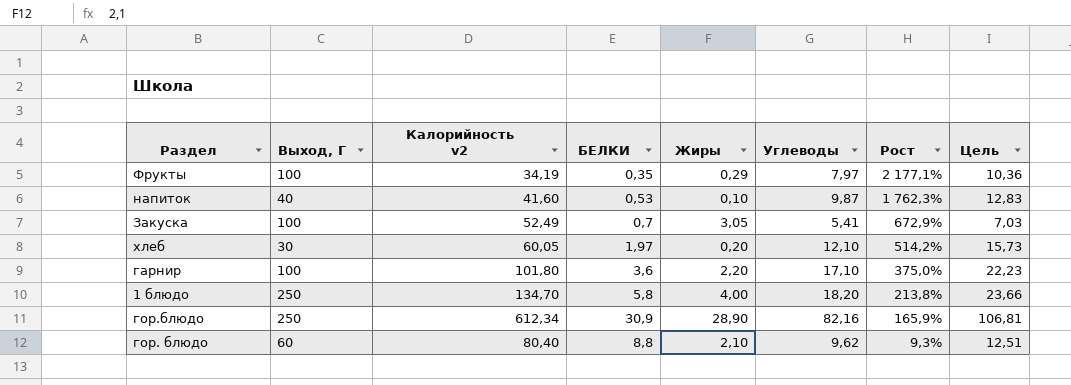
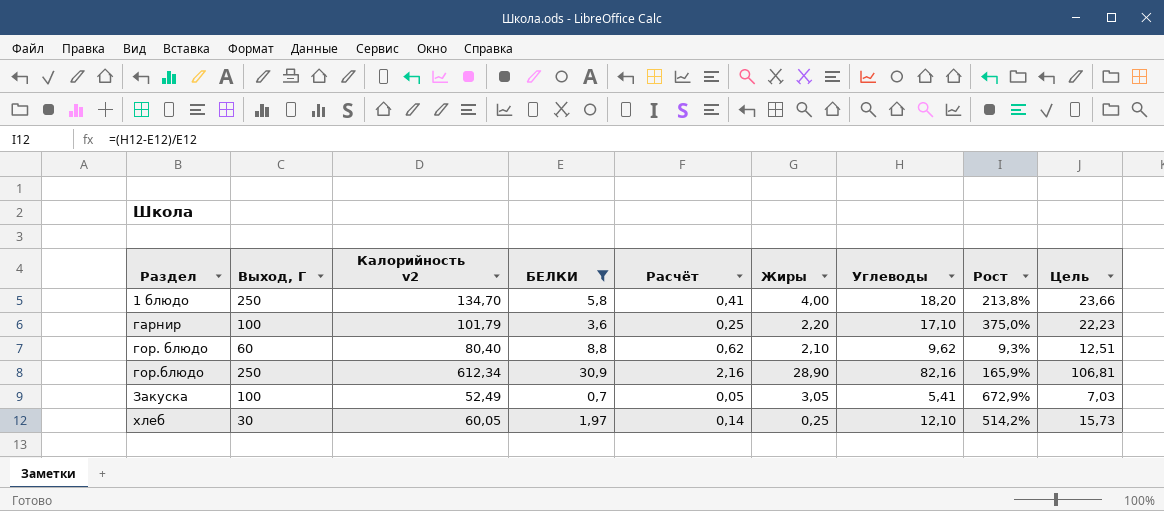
filter: none -> БЕЛКИ >= 0,7
row order: Рост descending -> Раздел ascending
column Расчёт | formula: none -> [БЕЛКИ] * 0,07
гарнир | Калорийность v2: 101,80 -> 101,79
хлеб | Жиры: 0,20 -> 0,25

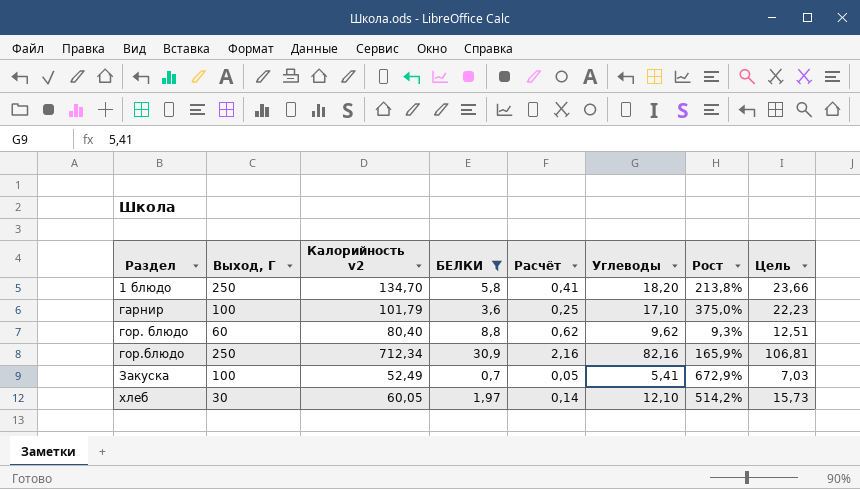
column Жиры | position: 6 -> none
гор.блюдо | Калорийность v2: 612,34 -> 712,34

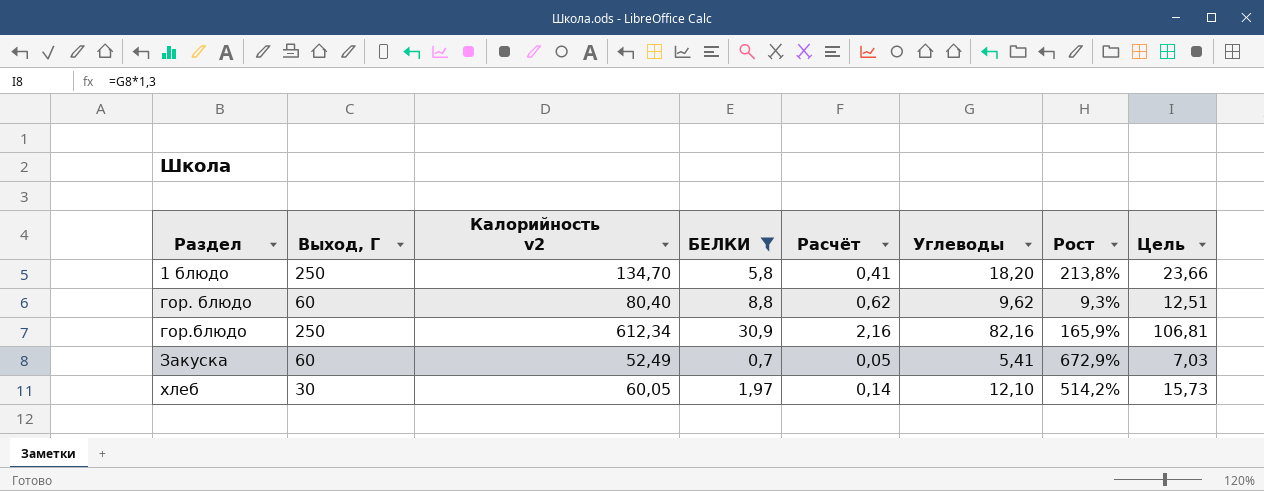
row гарнир: 100 | 101,79 | 3,6 | 0,25 | 17,10 | 375,0% | 22,23 -> none
гор.блюдо | Калорийность v2: 712,34 -> 612,34
Закуска | Выход, Г: 100 -> 60

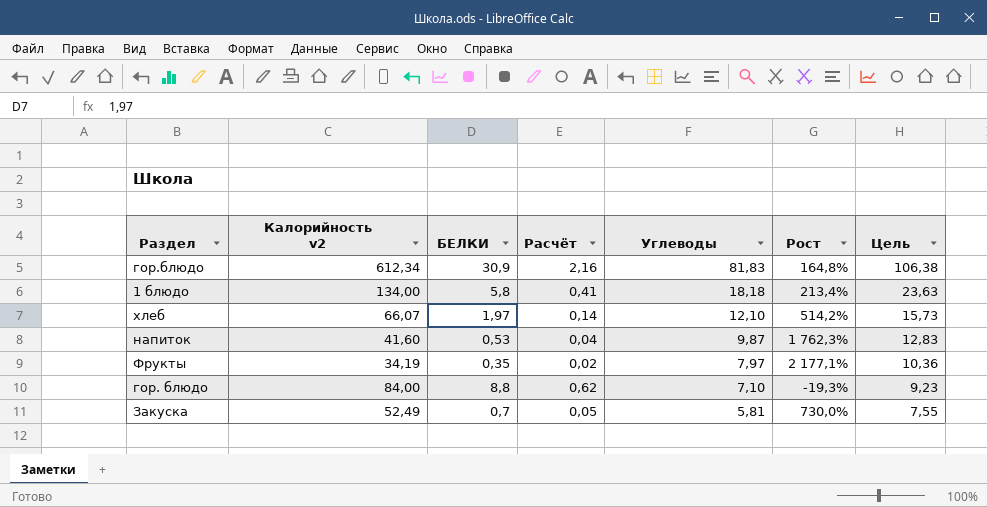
filter: БЕЛКИ >= 0,7 -> none
row order: Раздел ascending -> Углеводы descending
column Выход, Г | position: 2 -> none
гор.блюдо | Углеводы: 82,16 -> 81,83
гор.блюдо | Рост: 165,9% -> 164,8%
гор.блюдо | Цель: 106,81 -> 106,38
1 блюдо | Калорийность v2: 134,70 -> 134,00
1 блюдо | Углеводы: 18,20 -> 18,18
1 блюдо | Рост: 213,8% -> 213,4%
1 блюдо | Цель: 23,66 -> 23,63
хлеб | Калорийность v2: 60,05 -> 66,07
гор. блюдо | Калорийность v2: 80,40 -> 84,00
гор. блюдо | Углеводы: 9,62 -> 7,10
гор. блюдо | Рост: 9,3% -> -19,3%
гор. блюдо | Цель: 12,51 -> 9,23
Закуска | Углеводы: 5,41 -> 5,81
Закуска | Рост: 672,9% -> 730,0%
Закуска | Цель: 7,03 -> 7,55

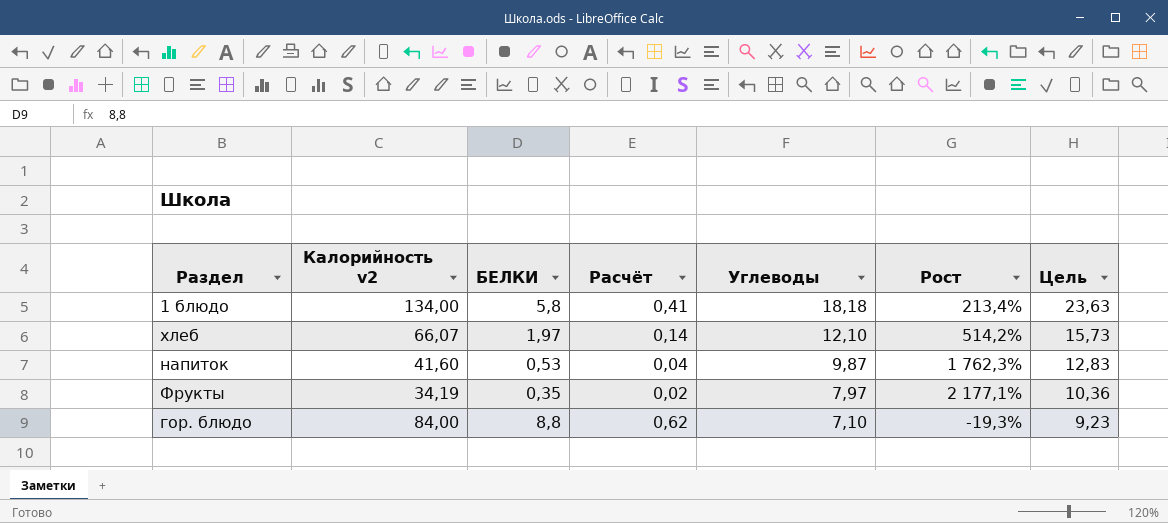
row гор.блюдо: 612,34 | 30,9 | 2,16 | 81,83 | 164,8% | 106,38 -> none
row Закуска: 52,49 | 0,7 | 0,05 | 5,81 | 730,0% | 7,55 -> none

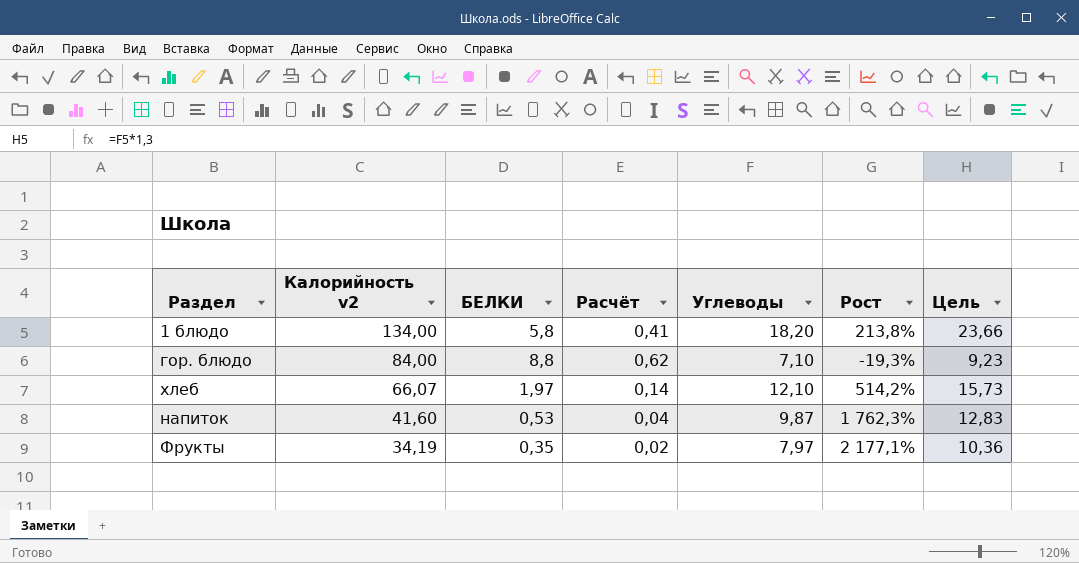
row order: Углеводы descending -> Калорийность v2 descending
1 блюдо | Углеводы: 18,18 -> 18,20
1 блюдо | Рост: 213,4% -> 213,8%
1 блюдо | Цель: 23,63 -> 23,66

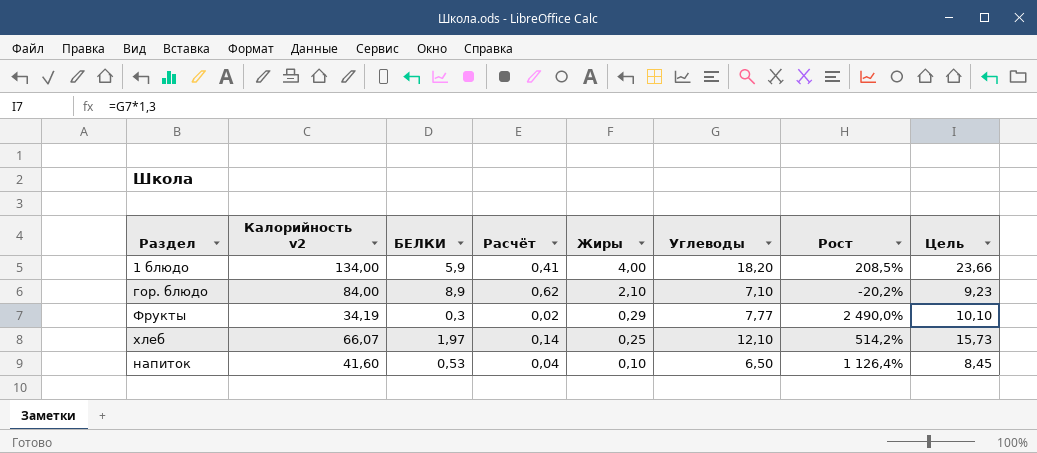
row order: Калорийность v2 descending -> Жиры descending
column Жиры | position: none -> 5
1 блюдо | БЕЛКИ: 5,8 -> 5,9
1 блюдо | Рост: 213,8% -> 208,5%
гор. блюдо | БЕЛКИ: 8,8 -> 8,9
гор. блюдо | Рост: -19,3% -> -20,2%
Фрукты | БЕЛКИ: 0,35 -> 0,3
Фрукты | Углеводы: 7,97 -> 7,77
Фрукты | Рост: 2 177,1% -> 2 490,0%
Фрукты | Цель: 10,36 -> 10,10
напиток | Углеводы: 9,87 -> 6,50
напиток | Рост: 1 762,3% -> 1 126,4%
напиток | Цель: 12,83 -> 8,45

